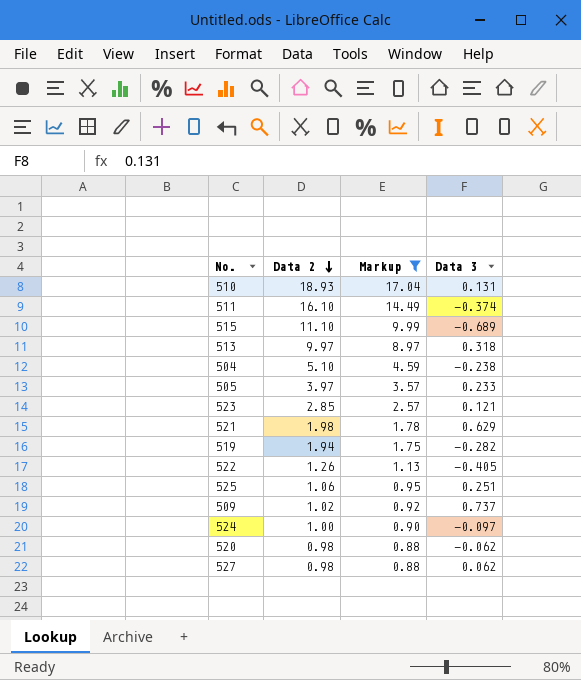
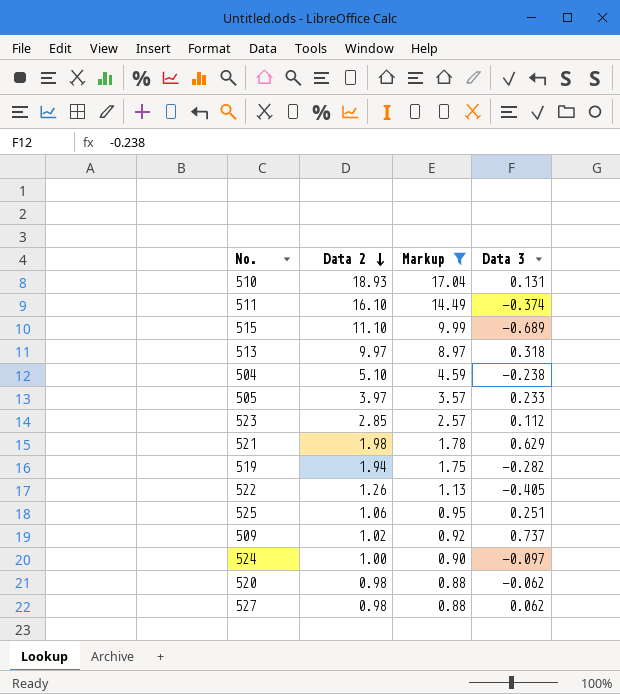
523 | Data 3: 0.121 -> 0.112

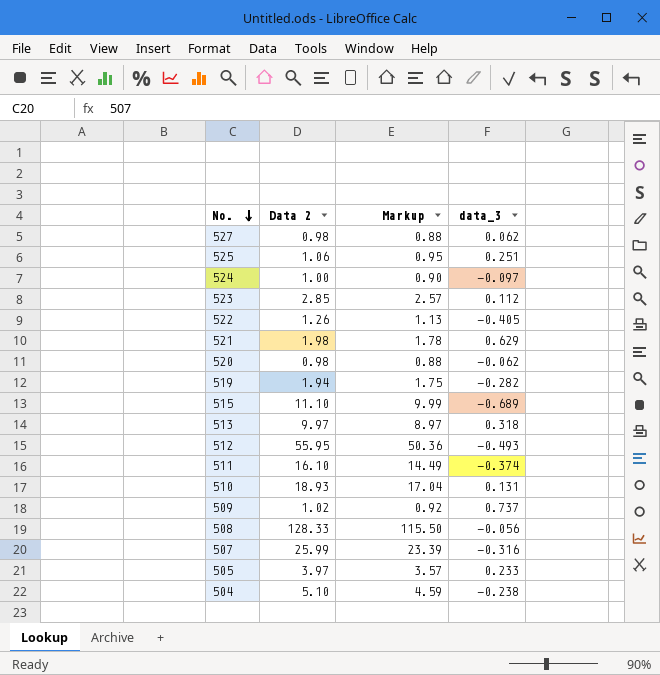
filter: Markup <= 17.04 -> none
row order: Data 2 descending -> No. descending
column name: Data 3 -> data_3

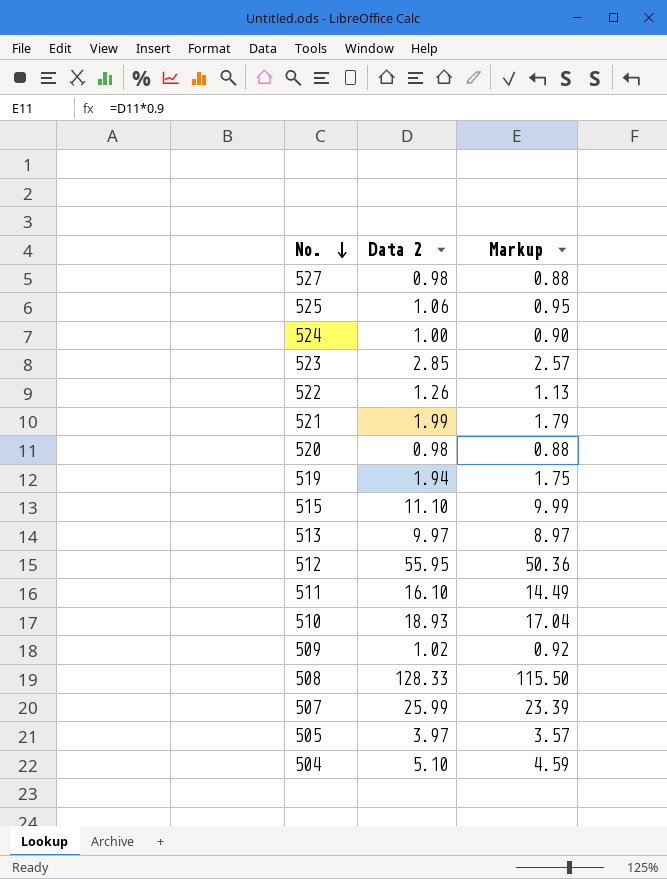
column data_3 | position: 4 -> none
521 | Data 2: 1.98 -> 1.99
521 | Markup: 1.78 -> 1.79

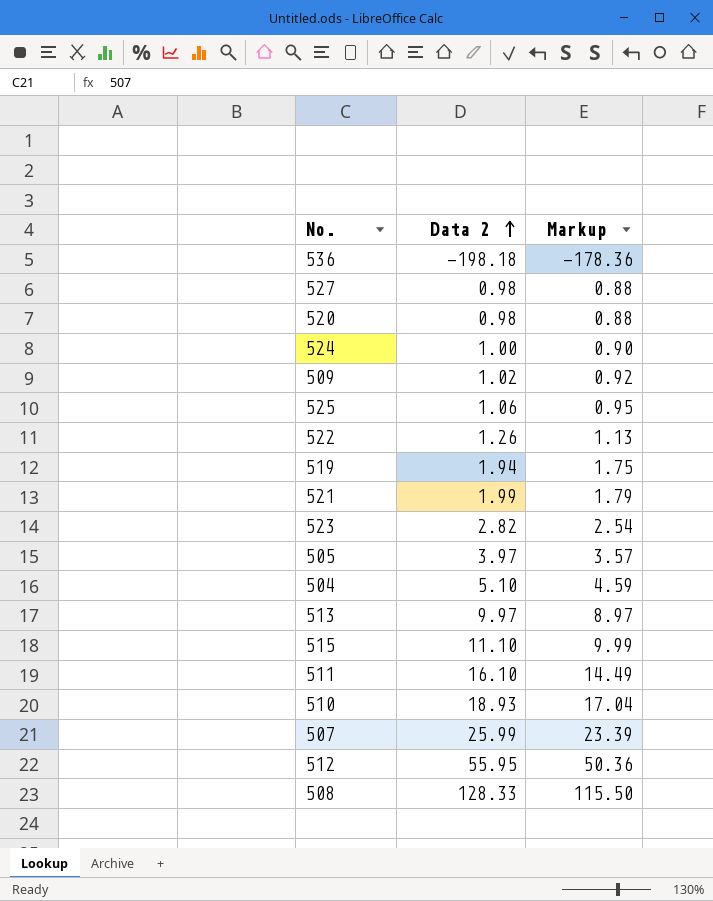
row order: No. descending -> Data 2 ascending
row 536: none -> -198.18 | -178.36
523 | Data 2: 2.85 -> 2.82
523 | Markup: 2.57 -> 2.54

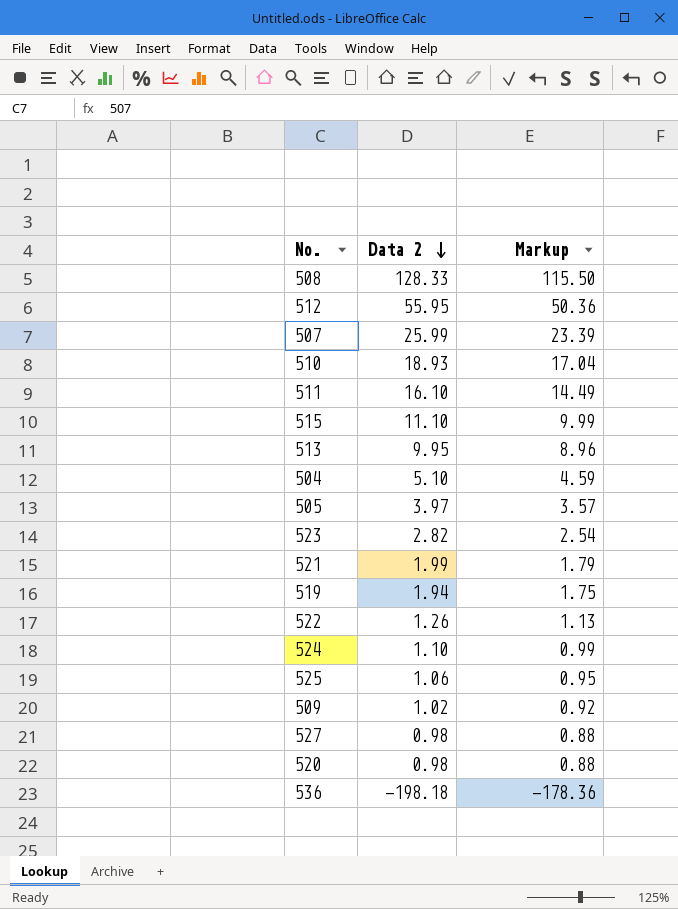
row order: Data 2 ascending -> Data 2 descending
513 | Data 2: 9.97 -> 9.95
513 | Markup: 8.97 -> 8.96
524 | Data 2: 1.00 -> 1.10
524 | Markup: 0.90 -> 0.99

